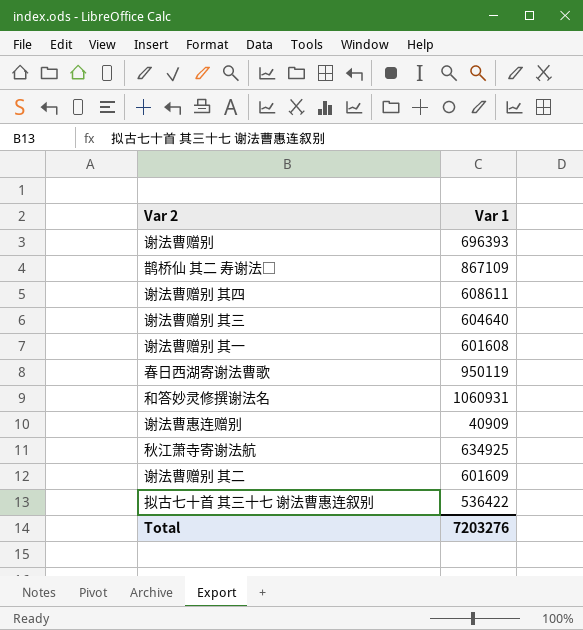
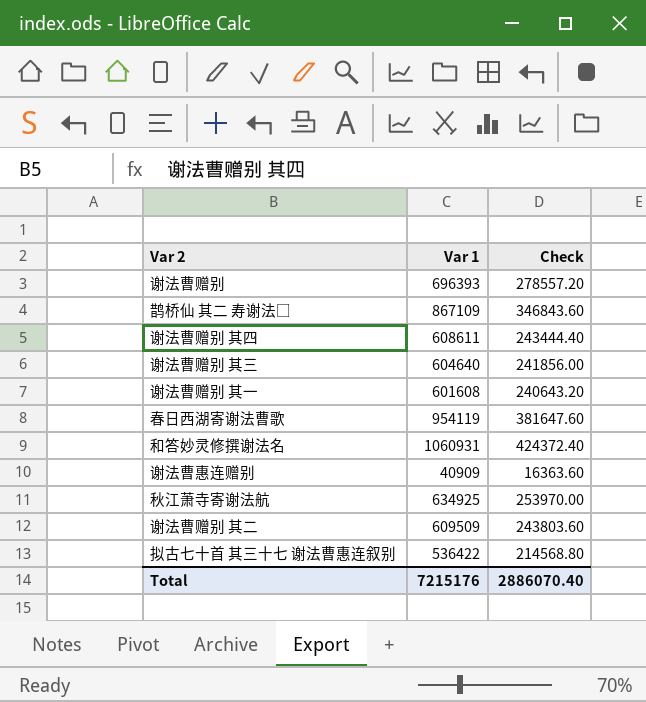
column Check | formula: none -> [Var 1] * 0.4
春日西湖寄谢法曹歌 | Var 1: 950119 -> 954119
谢法曹赠别 其二 | Var 1: 601609 -> 609509
Total | Var 1: 7203276 -> 7215176

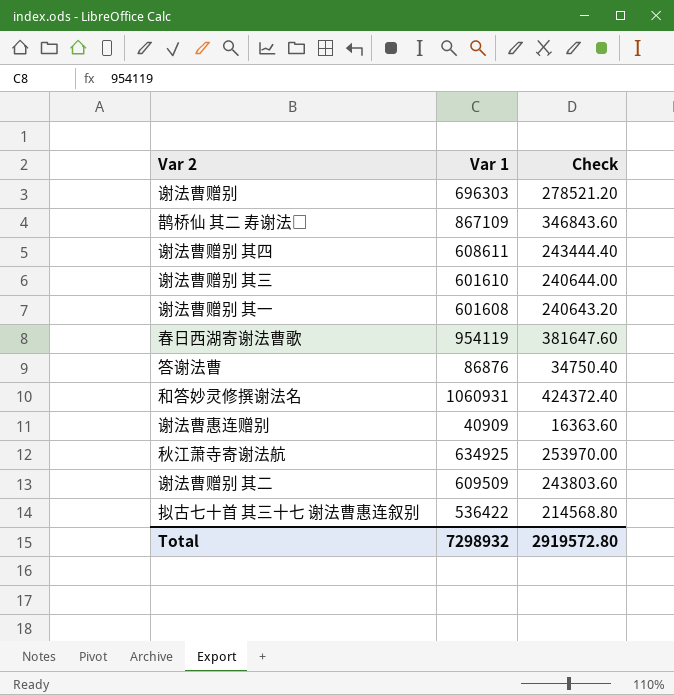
谢法曹赠别 | Var 1: 696393 -> 696303
谢法曹赠别 | Check: 278557.20 -> 278521.20
谢法曹赠别 其三 | Var 1: 604640 -> 601610
谢法曹赠别 其三 | Check: 241856.00 -> 240644.00
row 答谢法曹: none -> 86876 | 34750.40
Total | Var 1: 7215176 -> 7298932
Total | Check: 2886070.40 -> 2919572.80

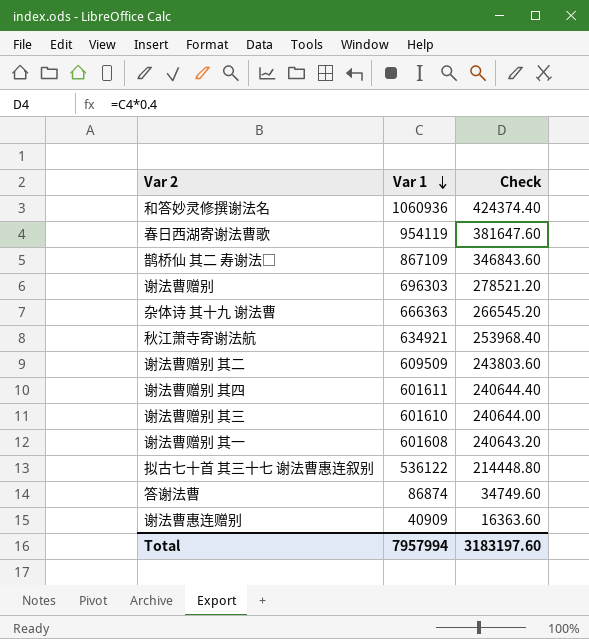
row order: none -> Var 1 descending
和答妙灵修撰谢法名 | Var 1: 1060931 -> 1060936
和答妙灵修撰谢法名 | Check: 424372.40 -> 424374.40
row 杂体诗 其十九 谢法曹: none -> 666363 | 266545.20
秋江萧寺寄谢法航 | Var 1: 634925 -> 634921
秋江萧寺寄谢法航 | Check: 253970.00 -> 253968.40
谢法曹赠别 其四 | Var 1: 608611 -> 601611
谢法曹赠别 其四 | Check: 243444.40 -> 240644.40
拟古七十首 其三十七 谢法曹惠连叙别 | Var 1: 536422 -> 536122
拟古七十首 其三十七 谢法曹惠连叙别 | Check: 214568.80 -> 214448.80
答谢法曹 | Var 1: 86876 -> 86874
答谢法曹 | Check: 34750.40 -> 34749.60
Total | Var 1: 7298932 -> 7957994
Total | Check: 2919572.80 -> 3183197.60

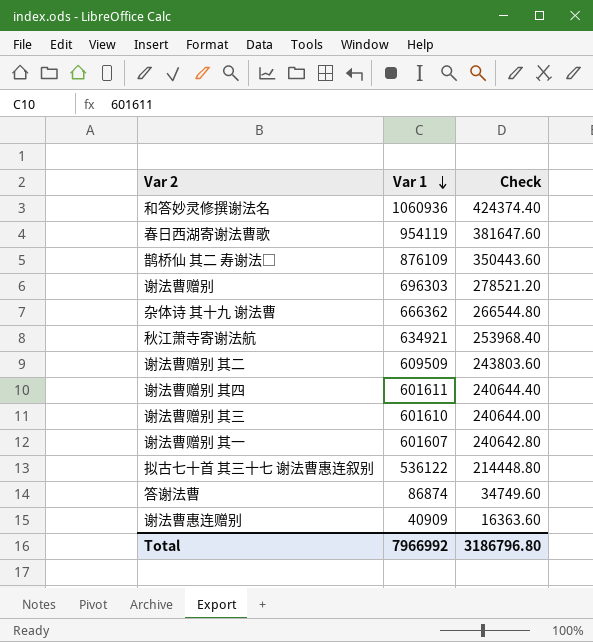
鹊桥仙 其二 寿谢法□ | Var 1: 867109 -> 876109
鹊桥仙 其二 寿谢法□ | Check: 346843.60 -> 350443.60
杂体诗 其十九 谢法曹 | Var 1: 666363 -> 666362
杂体诗 其十九 谢法曹 | Check: 266545.20 -> 266544.80
谢法曹赠别 其一 | Var 1: 601608 -> 601607
谢法曹赠别 其一 | Check: 240643.20 -> 240642.80
Total | Var 1: 7957994 -> 7966992
Total | Check: 3183197.60 -> 3186796.80

